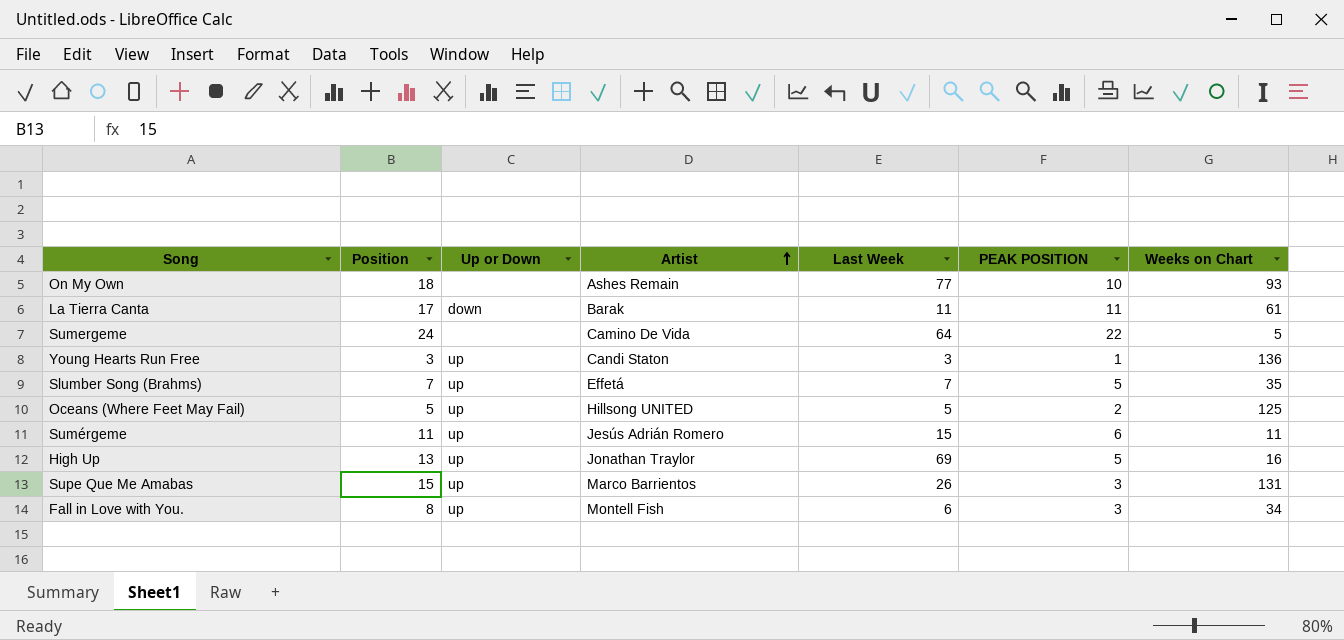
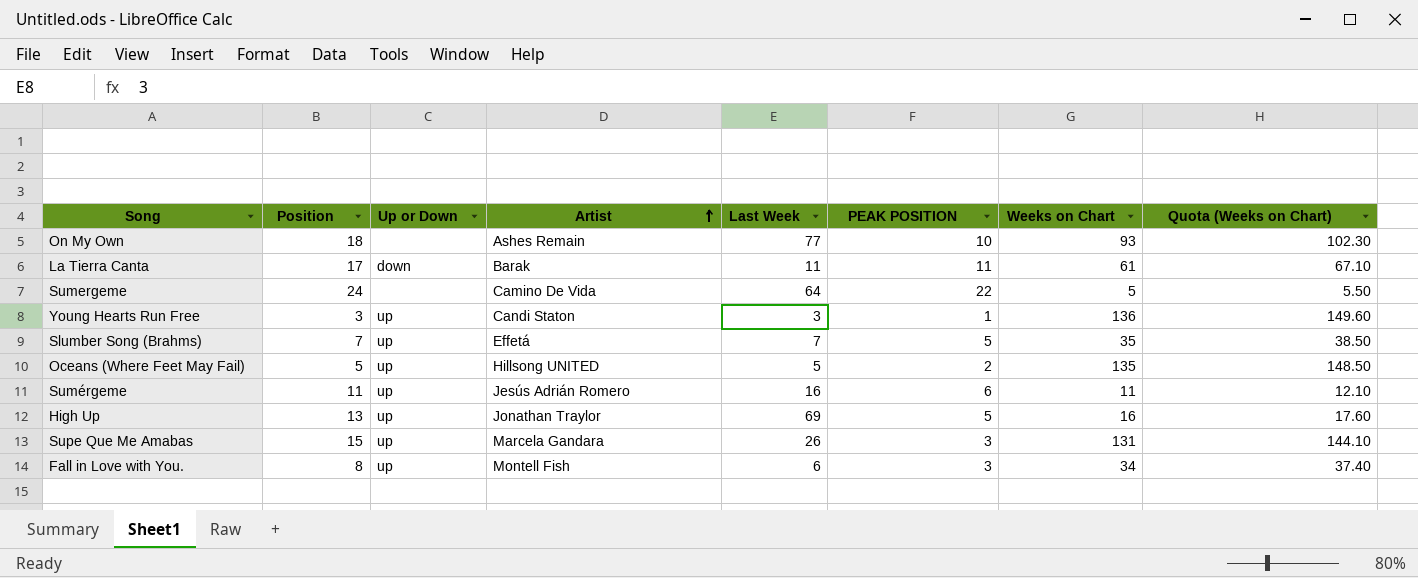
column Quota (Weeks on Chart) | formula: none -> [Weeks on Chart] * 1.1
Oceans (Where Feet May Fail) | Weeks on Chart: 125 -> 135
Sumérgeme | Last Week: 15 -> 16
Supe Que Me Amabas | Artist: Marco Barrientos -> Marcela Gandara

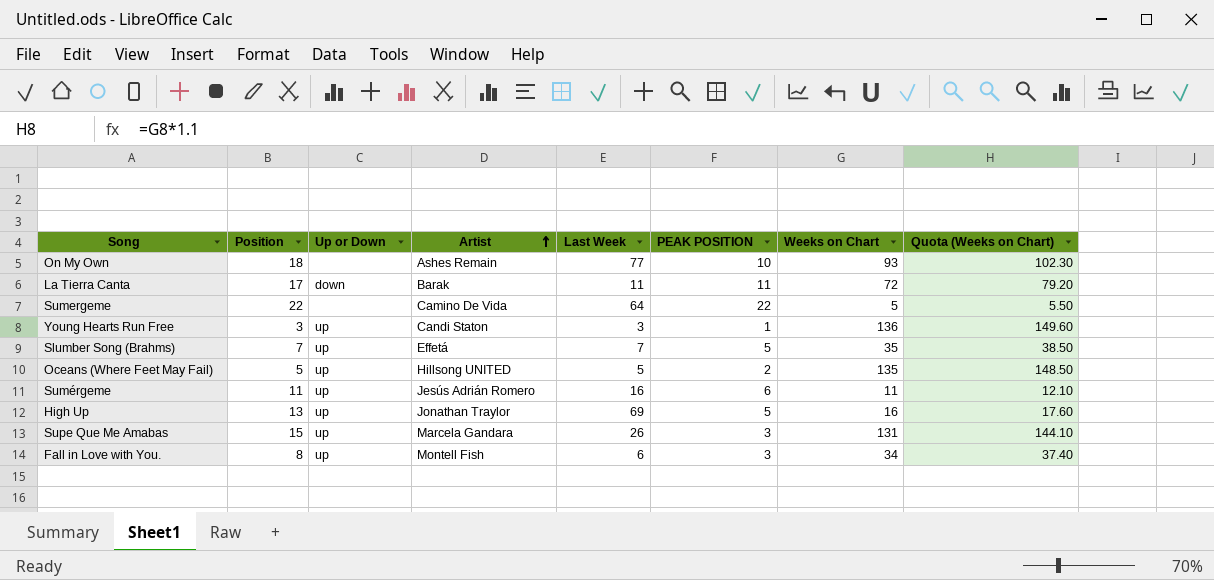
La Tierra Canta | Weeks on Chart: 61 -> 72
La Tierra Canta | Quota (Weeks on Chart): 67.10 -> 79.20
Sumergeme | Position: 24 -> 22

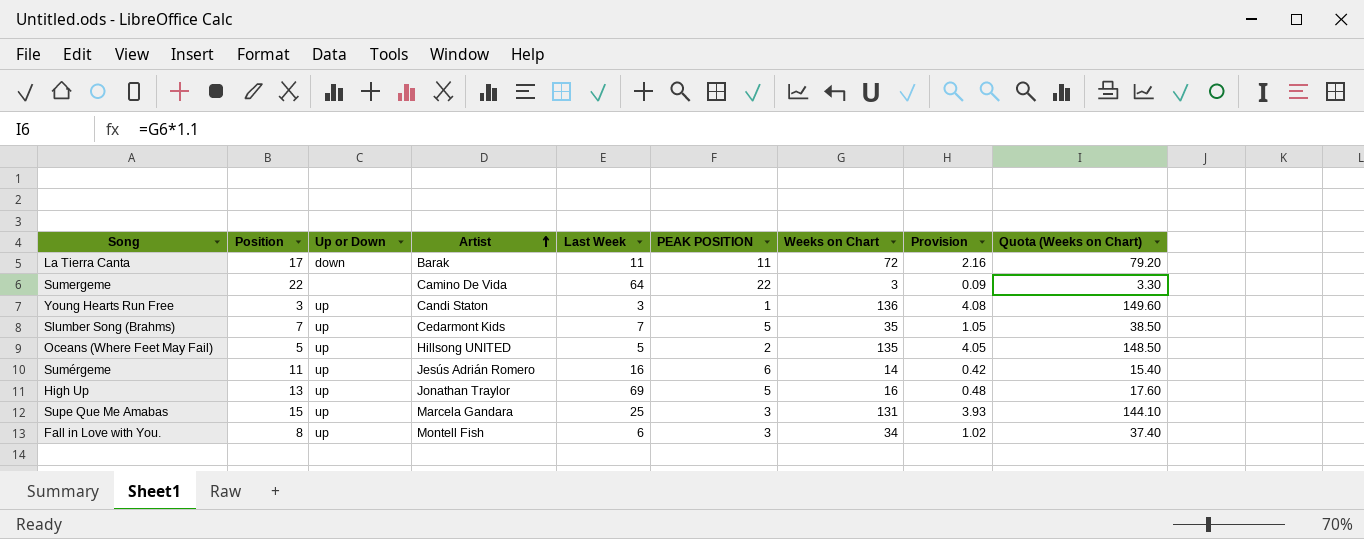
column Provision | formula: none -> [Weeks on Chart] * 0.03
row On My Own: 18 | none | Ashes Remain | 77 | 10 | 93 | 102.30 -> none
Sumergeme | Weeks on Chart: 5 -> 3
Sumergeme | Quota (Weeks on Chart): 5.50 -> 3.30
Slumber Song (Brahms) | Artist: Effetá -> Cedarmont Kids
Sumérgeme | Weeks on Chart: 11 -> 14
Sumérgeme | Quota (Weeks on Chart): 12.10 -> 15.40
Supe Que Me Amabas | Last Week: 26 -> 25

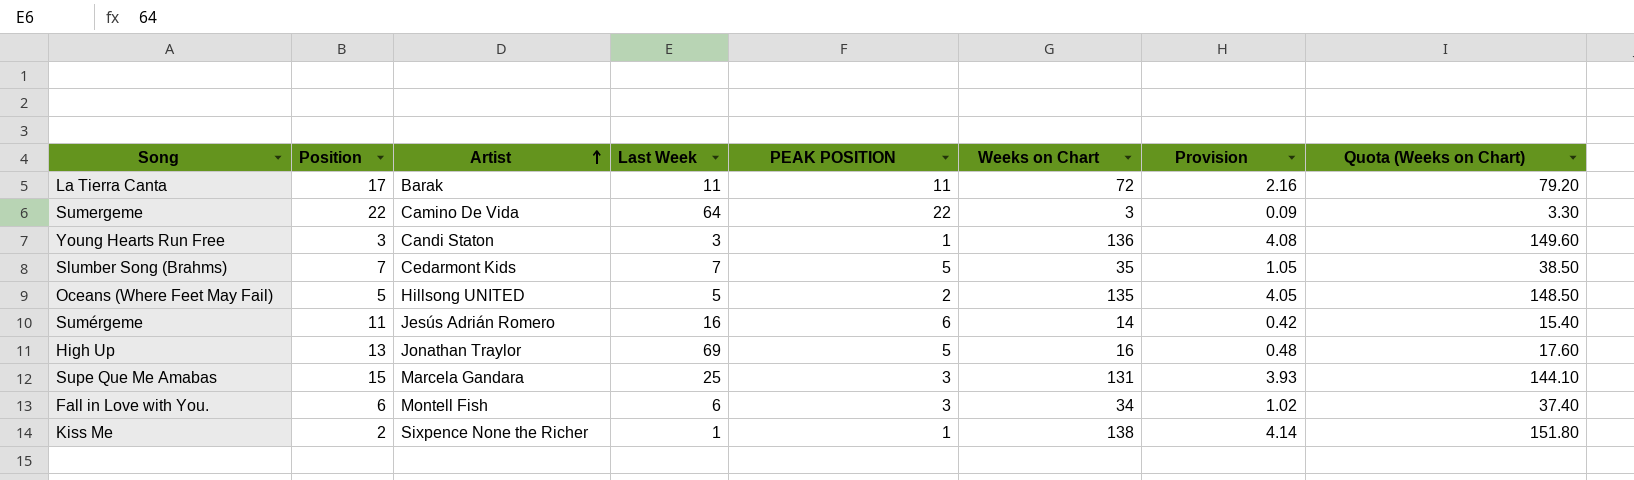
column Up or Down | position: 3 -> none
Fall in Love with You. | Position: 8 -> 6
row Kiss Me: none -> 2 | Sixpence None the Richer | 1 | 1 | 138 | 4.14 | 151.80

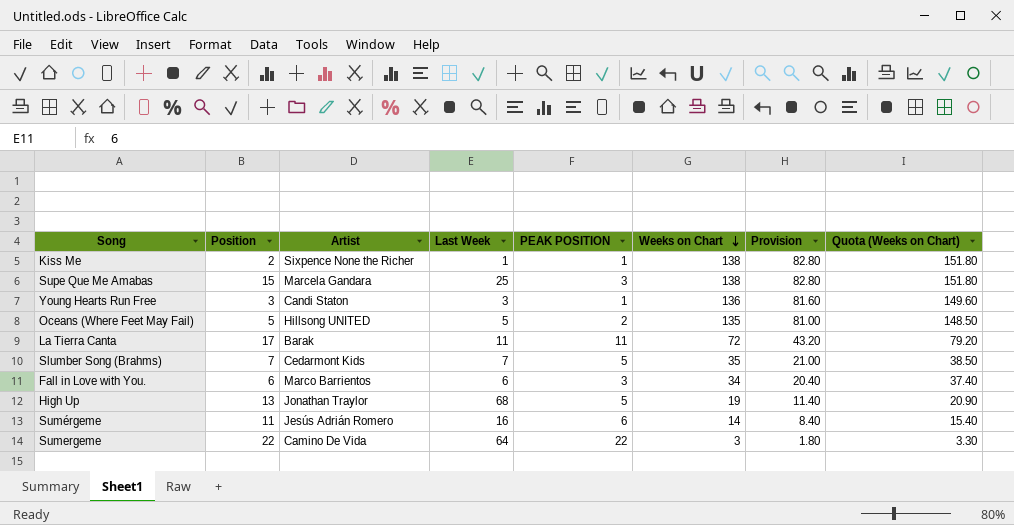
row order: Artist ascending -> Weeks on Chart descending
column Provision | formula: [Weeks on Chart] * 0.03 -> [Weeks on Chart] * 0.6
Supe Que Me Amabas | Weeks on Chart: 131 -> 138
Supe Que Me Amabas | Quota (Weeks on Chart): 144.10 -> 151.80
Fall in Love with You. | Artist: Montell Fish -> Marco Barrientos
High Up | Last Week: 69 -> 68
High Up | Weeks on Chart: 16 -> 19
High Up | Quota (Weeks on Chart): 17.60 -> 20.90

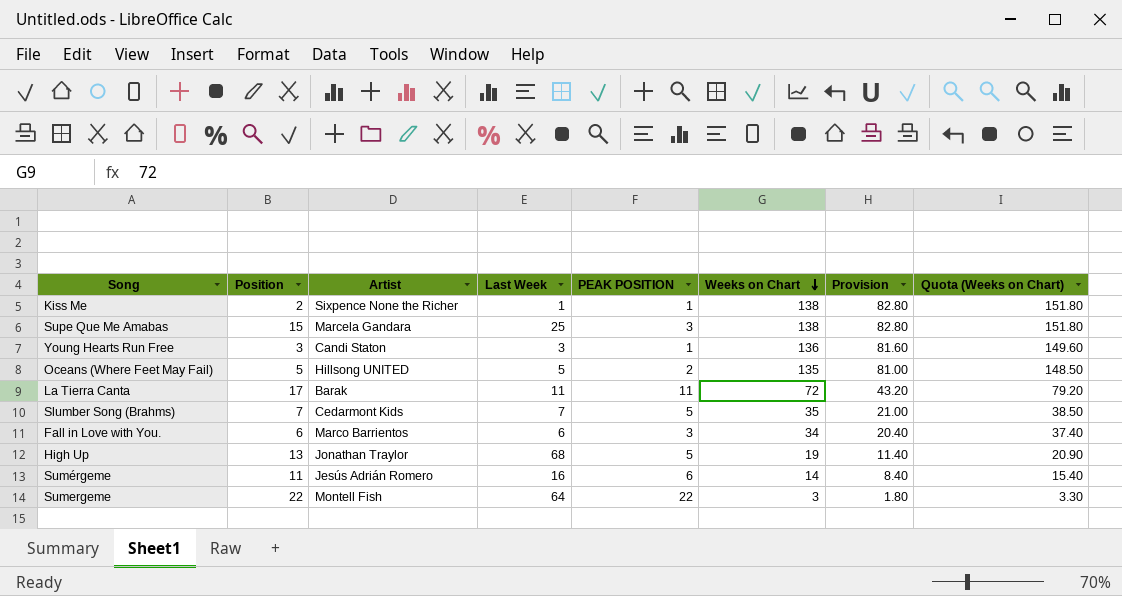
Sumergeme | Artist: Camino De Vida -> Montell Fish

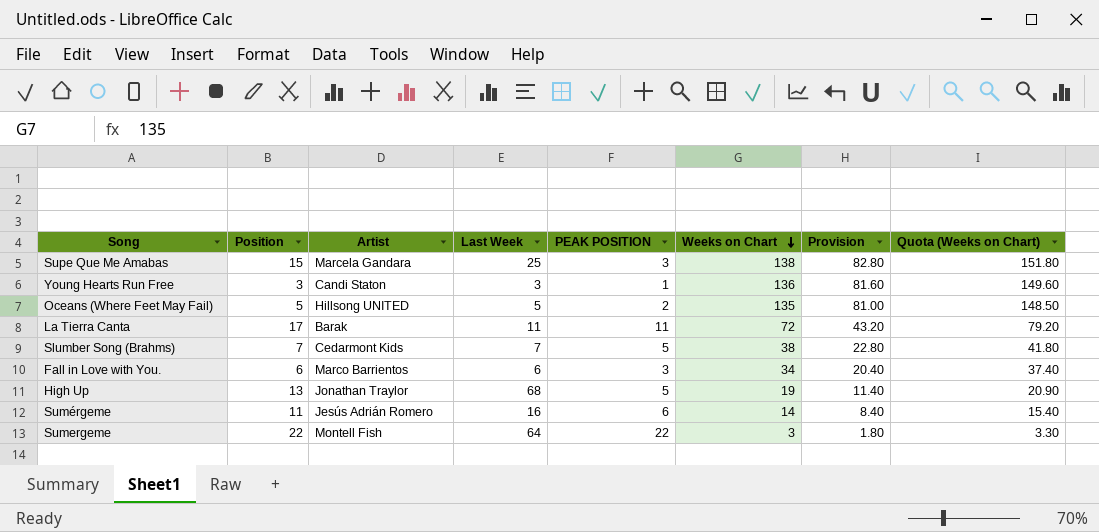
row Kiss Me: 2 | Sixpence None the Richer | 1 | 1 | 138 | 82.80 | 151.80 -> none
Slumber Song (Brahms) | Weeks on Chart: 35 -> 38
Slumber Song (Brahms) | Provision: 21.00 -> 22.80
Slumber Song (Brahms) | Quota (Weeks on Chart): 38.50 -> 41.80

